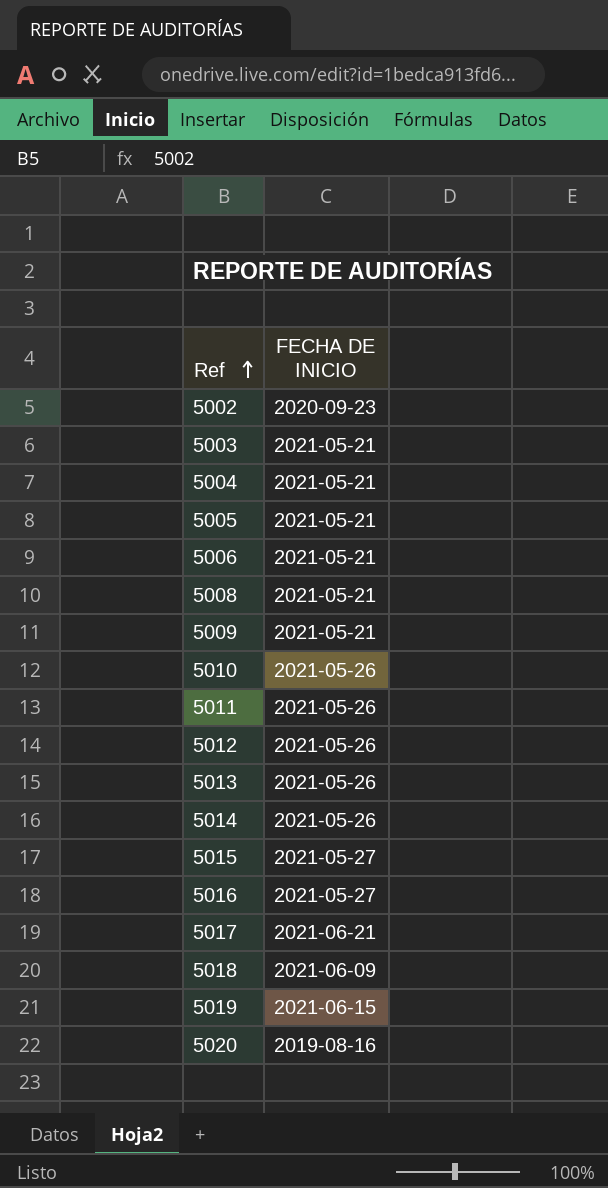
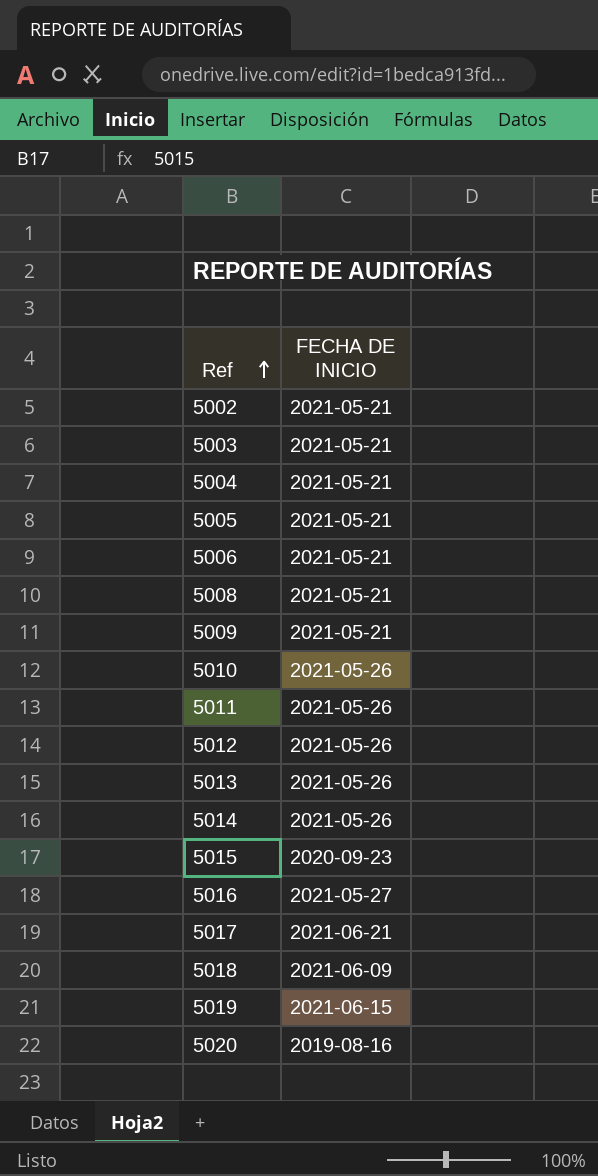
5002 | FECHA DE INICIO: 2020-09-23 -> 2021-05-21
5015 | FECHA DE INICIO: 2021-05-27 -> 2020-09-23

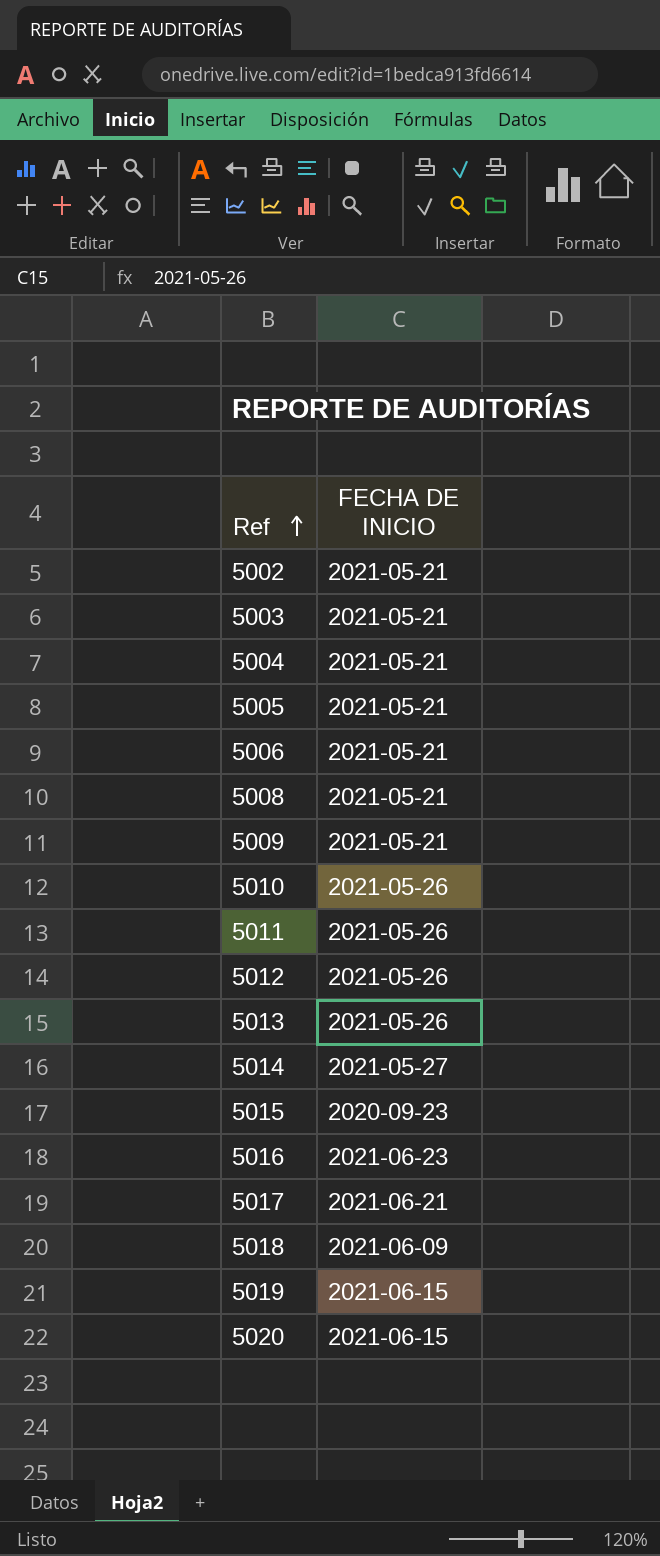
5014 | FECHA DE INICIO: 2021-05-26 -> 2021-05-27
5016 | FECHA DE INICIO: 2021-05-27 -> 2021-06-23
5020 | FECHA DE INICIO: 2019-08-16 -> 2021-06-15

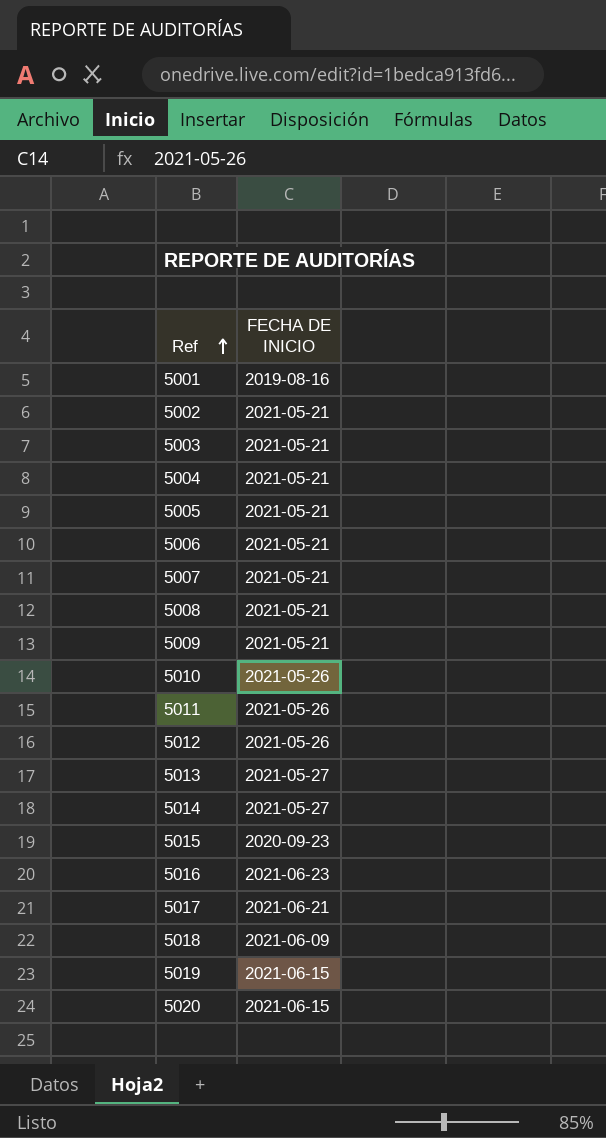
row 5001: none -> 2019-08-16
row 5007: none -> 2021-05-21
5013 | FECHA DE INICIO: 2021-05-26 -> 2021-05-27

